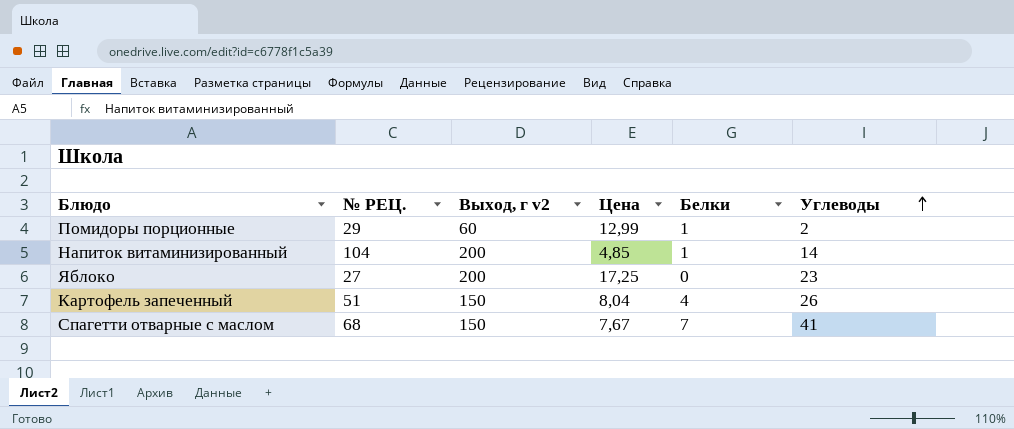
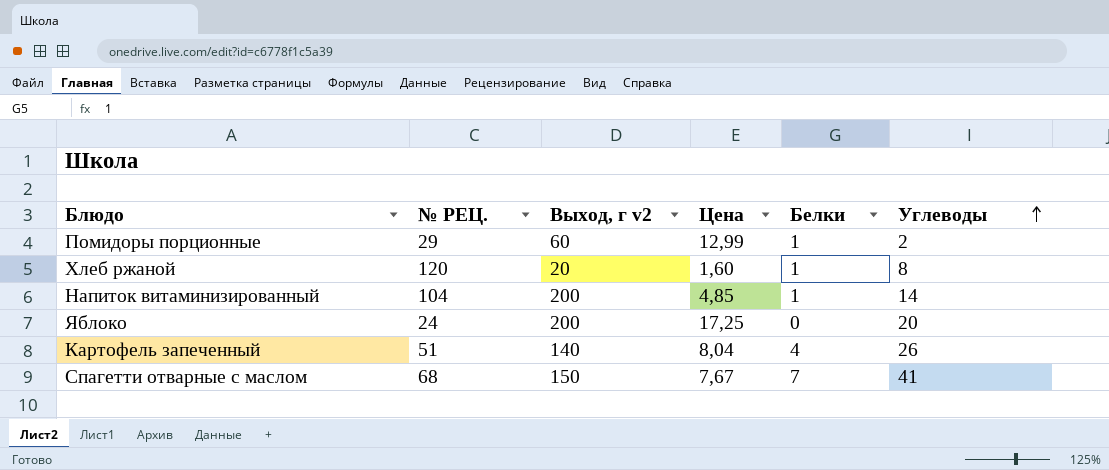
row Хлеб ржаной: none -> 120 | 20 | 1,60 | 1 | 8
Яблоко | № РЕЦ.: 27 -> 24
Яблоко | Углеводы: 23 -> 20
Картофель запеченный | Выход, г v2: 150 -> 140

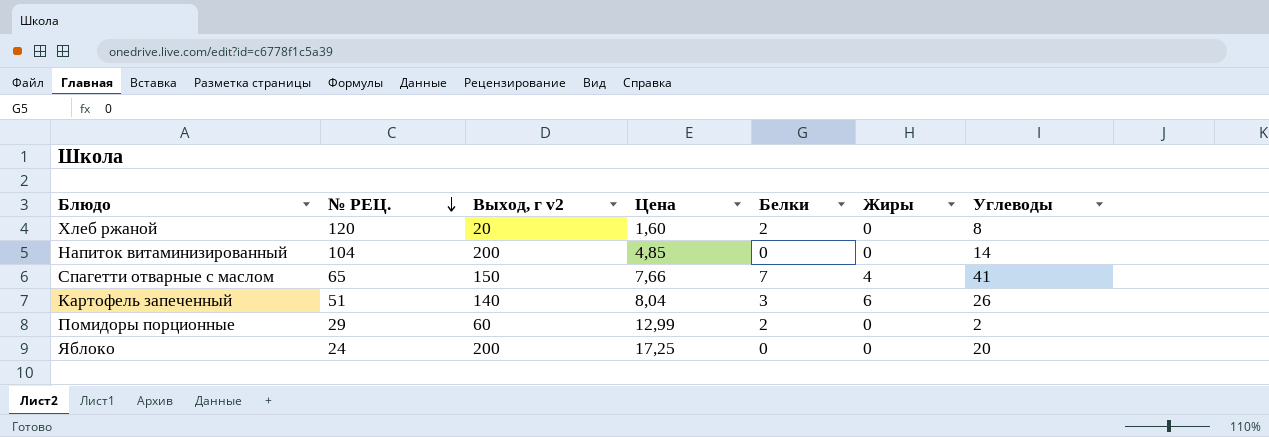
row order: Углеводы ascending -> № РЕЦ. descending
column Жиры | position: none -> 6
Хлеб ржаной | Белки: 1 -> 2
Напиток витаминизированный | Белки: 1 -> 0
Спагетти отварные с маслом | № РЕЦ.: 68 -> 65
Спагетти отварные с маслом | Цена: 7,67 -> 7,66
Картофель запеченный | Белки: 4 -> 3
Помидоры порционные | Белки: 1 -> 2

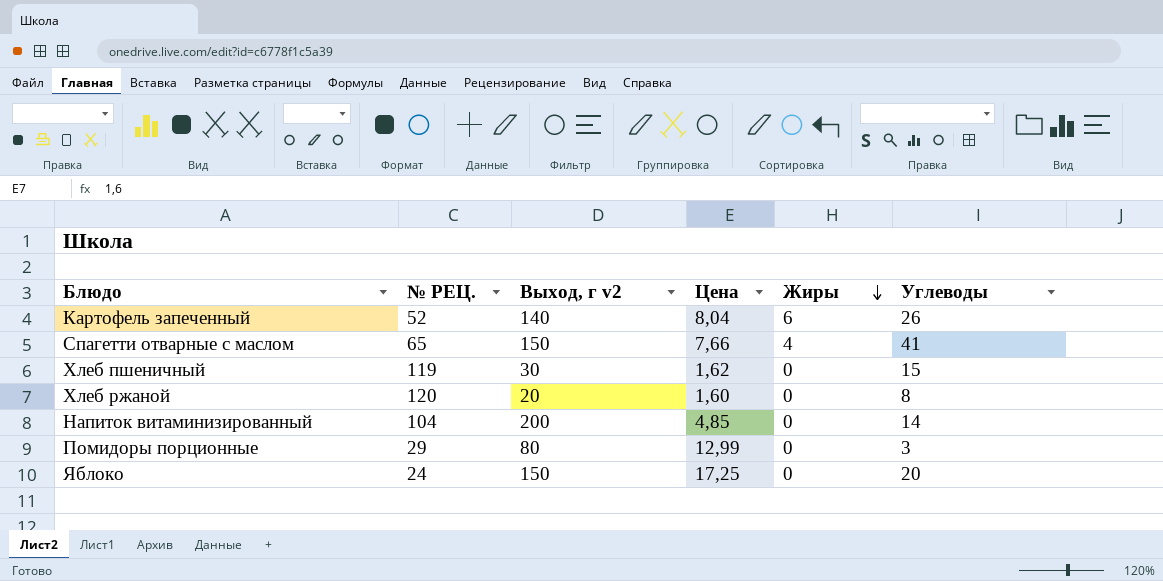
row order: № РЕЦ. descending -> Жиры descending
column Белки | position: 5 -> none
Картофель запеченный | № РЕЦ.: 51 -> 52
row Хлеб пшеничный: none -> 119 | 30 | 1,62 | 0 | 15
Помидоры порционные | Выход, г v2: 60 -> 80
Помидоры порционные | Углеводы: 2 -> 3
Яблоко | Выход, г v2: 200 -> 150

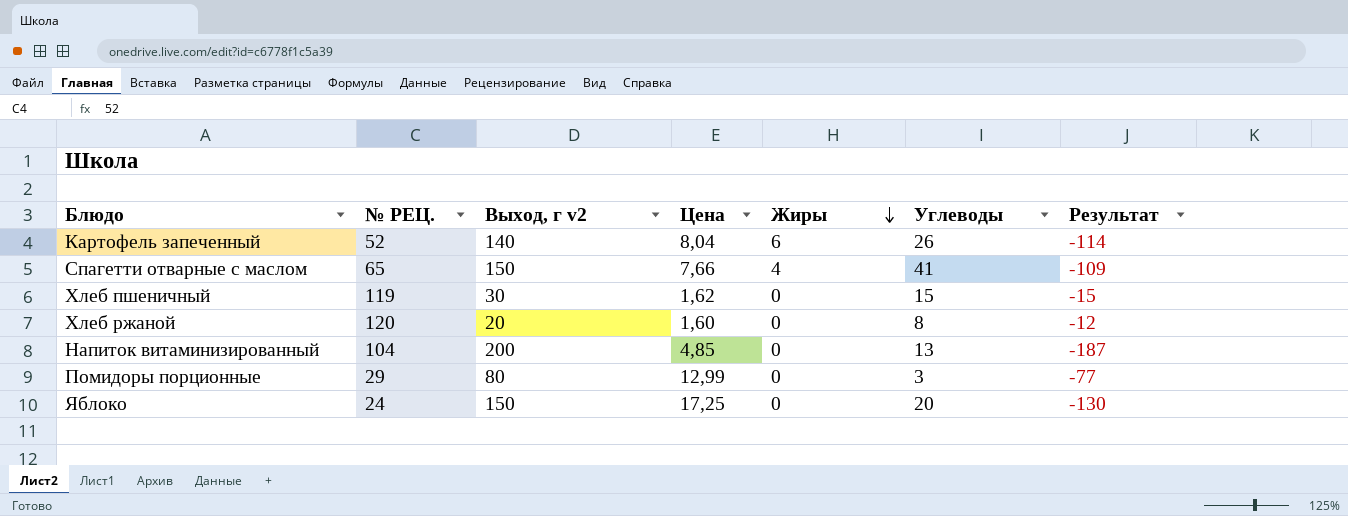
column Результат | formula: none -> [Углеводы] - [Выход, г v2]
Напиток витаминизированный | Углеводы: 14 -> 13

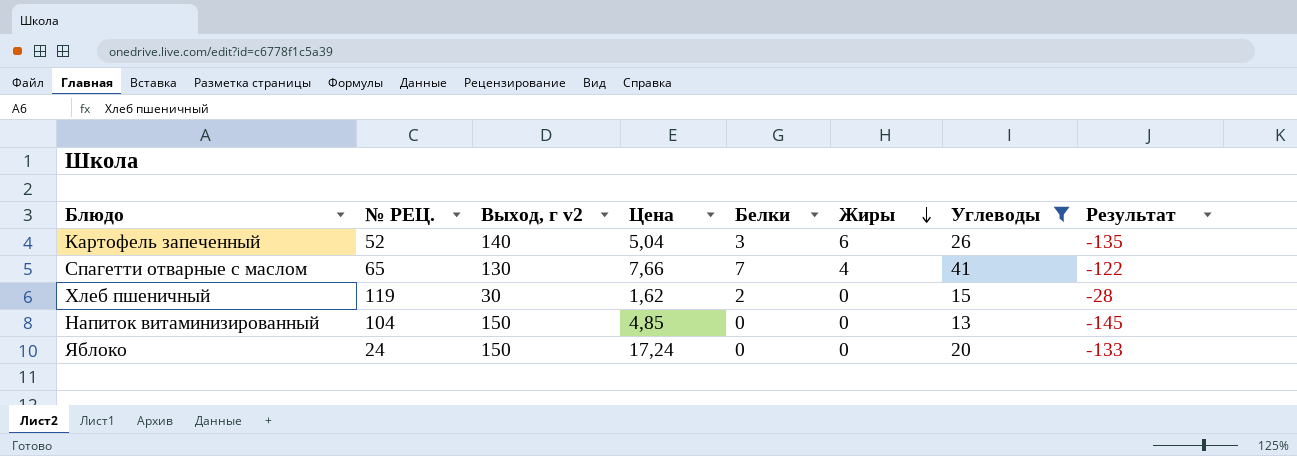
filter: none -> Углеводы >= 13
column Белки | position: none -> 5
column Результат | formula: [Углеводы] - [Выход, г v2] -> [Цена] - [Выход, г v2]
Картофель запеченный | Цена: 8,04 -> 5,04
Спагетти отварные с маслом | Выход, г v2: 150 -> 130
Напиток витаминизированный | Выход, г v2: 200 -> 150
Яблоко | Цена: 17,25 -> 17,24

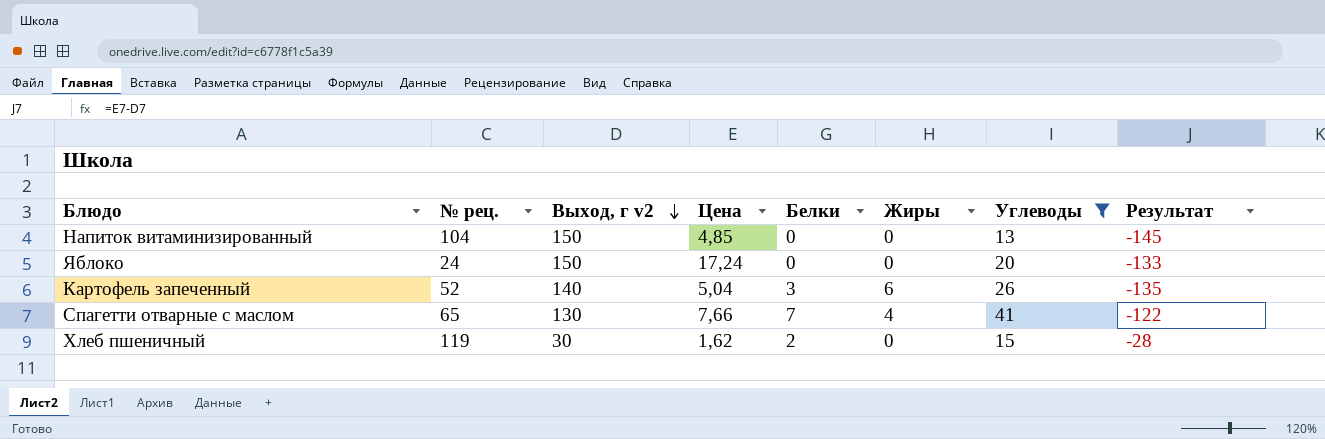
row order: Жиры descending -> Выход, г v2 descending
column name: № РЕЦ. -> № рец.

